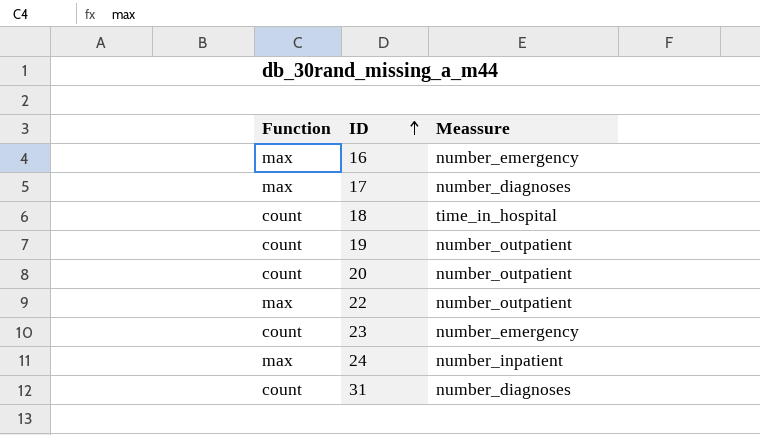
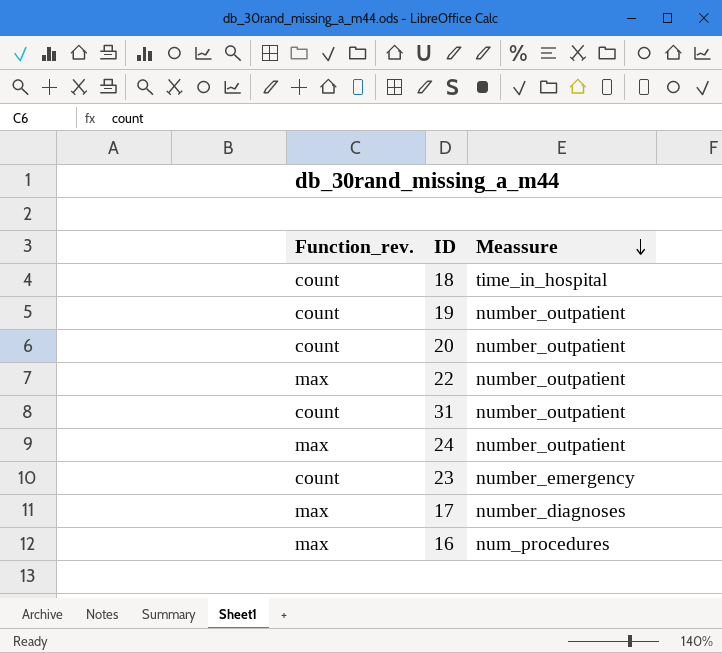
row order: ID ascending -> Meassure descending
column name: Function -> Function_rev.
31 | Meassure: number_diagnoses -> number_outpatient
24 | Meassure: number_inpatient -> number_outpatient
16 | Meassure: number_emergency -> num_procedures

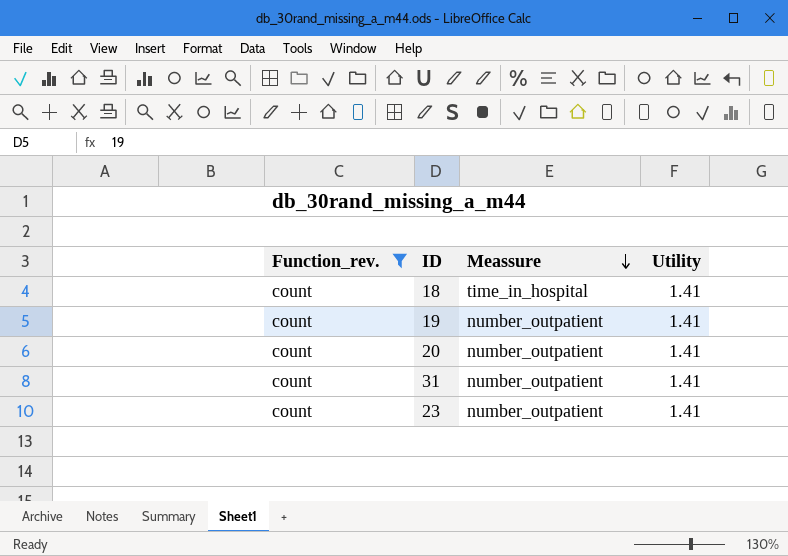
filter: none -> Function_rev. = count
column Utility | position: none -> 4
23 | Meassure: number_emergency -> number_outpatient

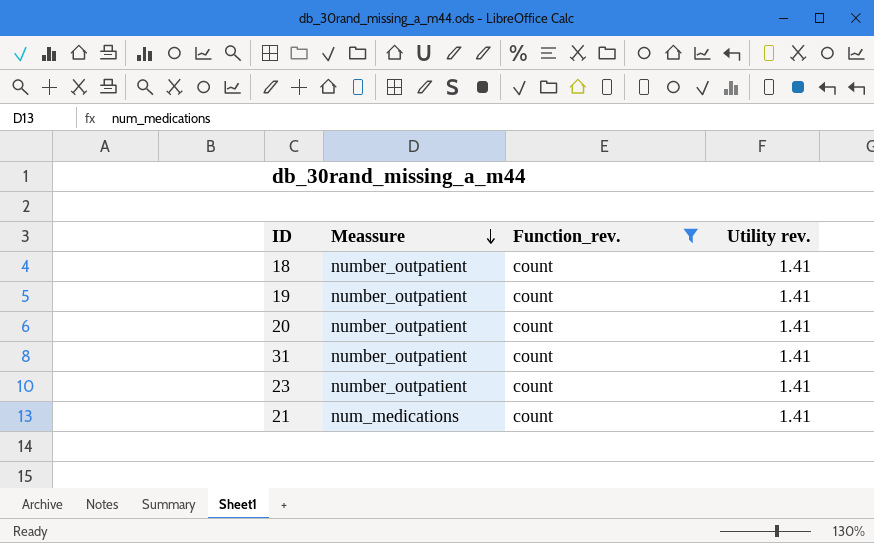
column Function_rev. | position: 1 -> 3
column name: Utility -> Utility rev.
18 | Meassure: time_in_hospital -> number_outpatient
row 21: none -> num_medications | count | 1.41

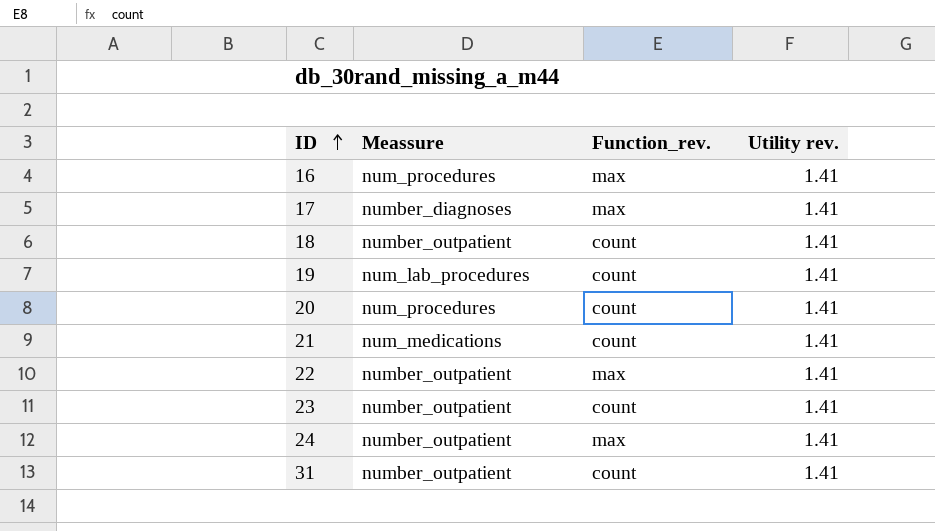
filter: Function_rev. = count -> none
row order: Meassure descending -> ID ascending
19 | Meassure: number_outpatient -> num_lab_procedures
20 | Meassure: number_outpatient -> num_procedures

